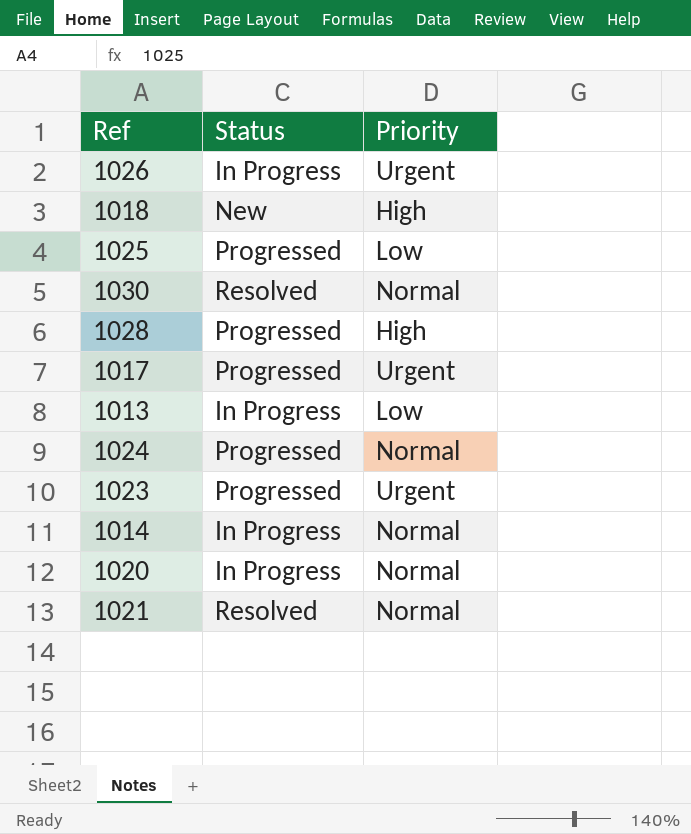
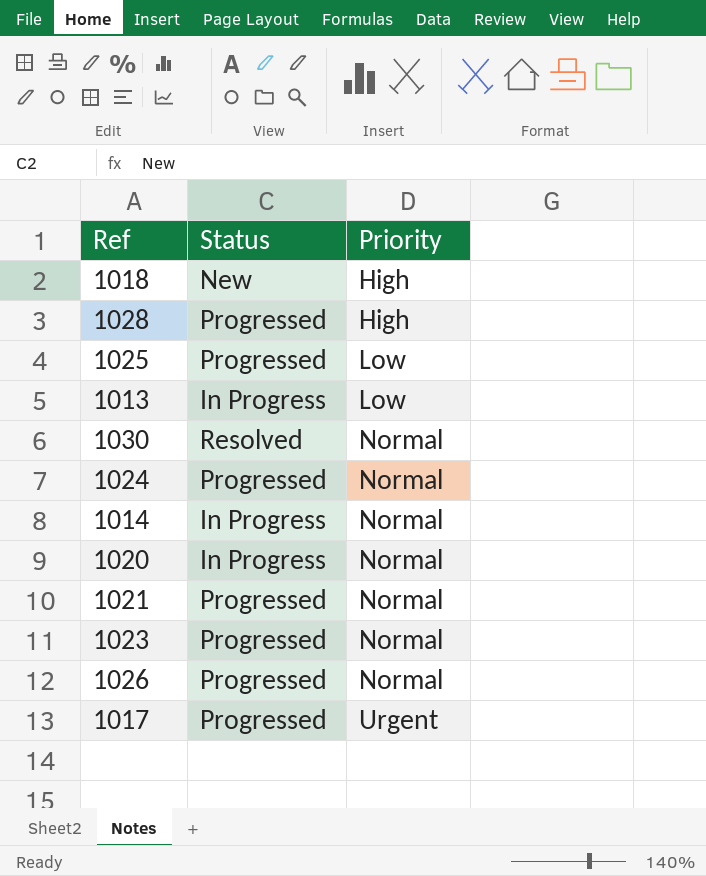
row order: none -> Priority ascending
1021 | Status: Resolved -> Progressed
1023 | Priority: Urgent -> Normal
1026 | Status: In Progress -> Progressed
1026 | Priority: Urgent -> Normal

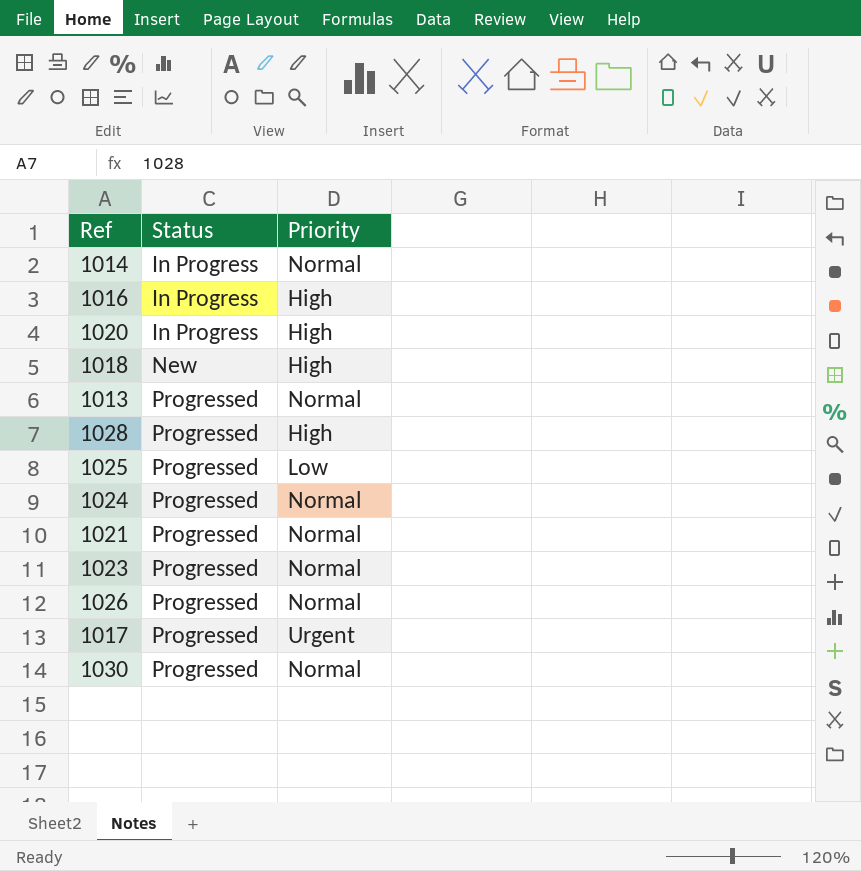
row order: Priority ascending -> Status ascending
row 1016: none -> In Progress | High
1020 | Priority: Normal -> High
1013 | Status: In Progress -> Progressed
1013 | Priority: Low -> Normal
1030 | Status: Resolved -> Progressed

